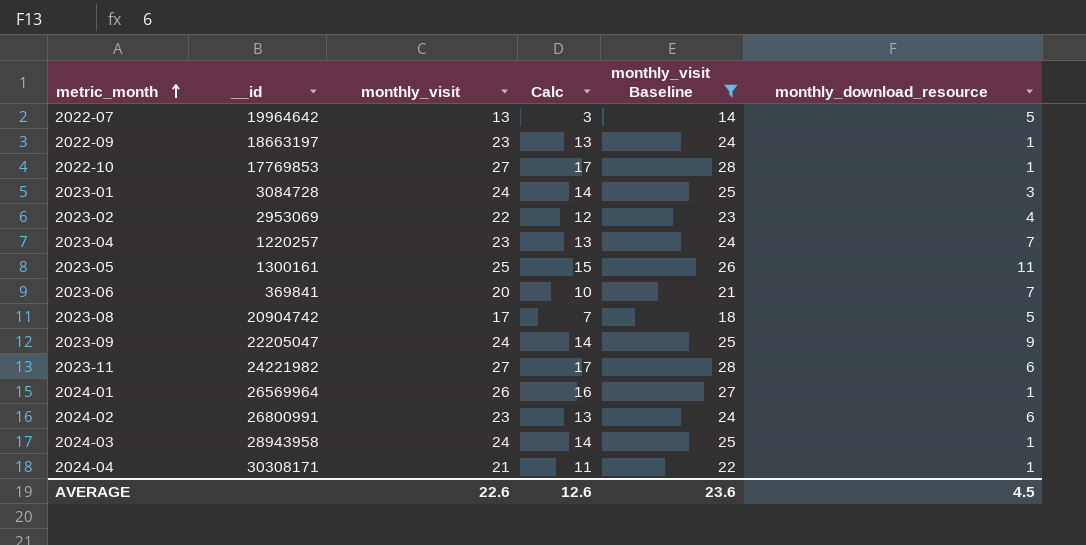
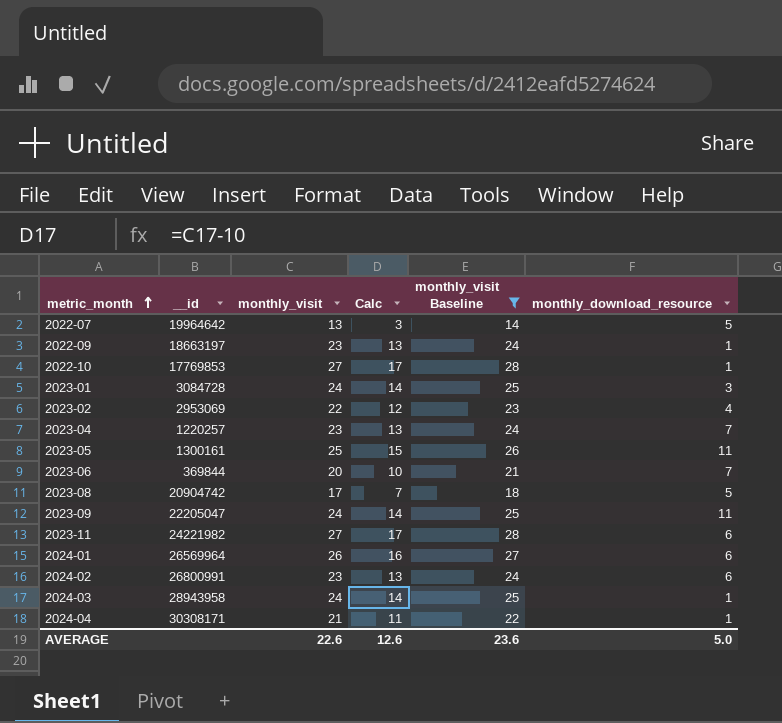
2023-06 | __id: 369841 -> 369844
2023-09 | monthly_download_resource: 9 -> 11
2024-01 | monthly_download_resource: 1 -> 6
AVERAGE | monthly_download_resource: 4.5 -> 5.0

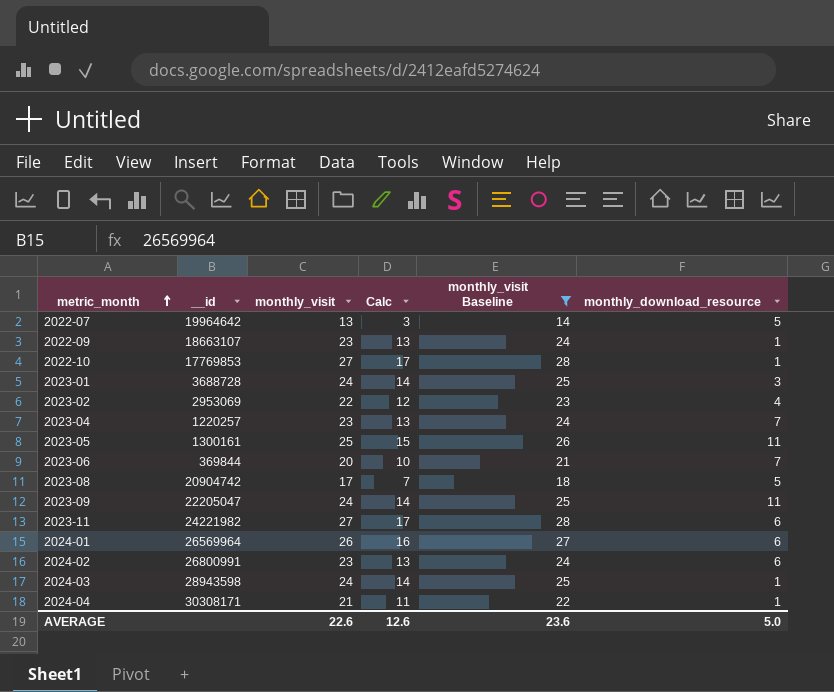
2022-09 | __id: 18663197 -> 18663107
2023-01 | __id: 3084728 -> 3688728
2024-03 | __id: 28943958 -> 28943598

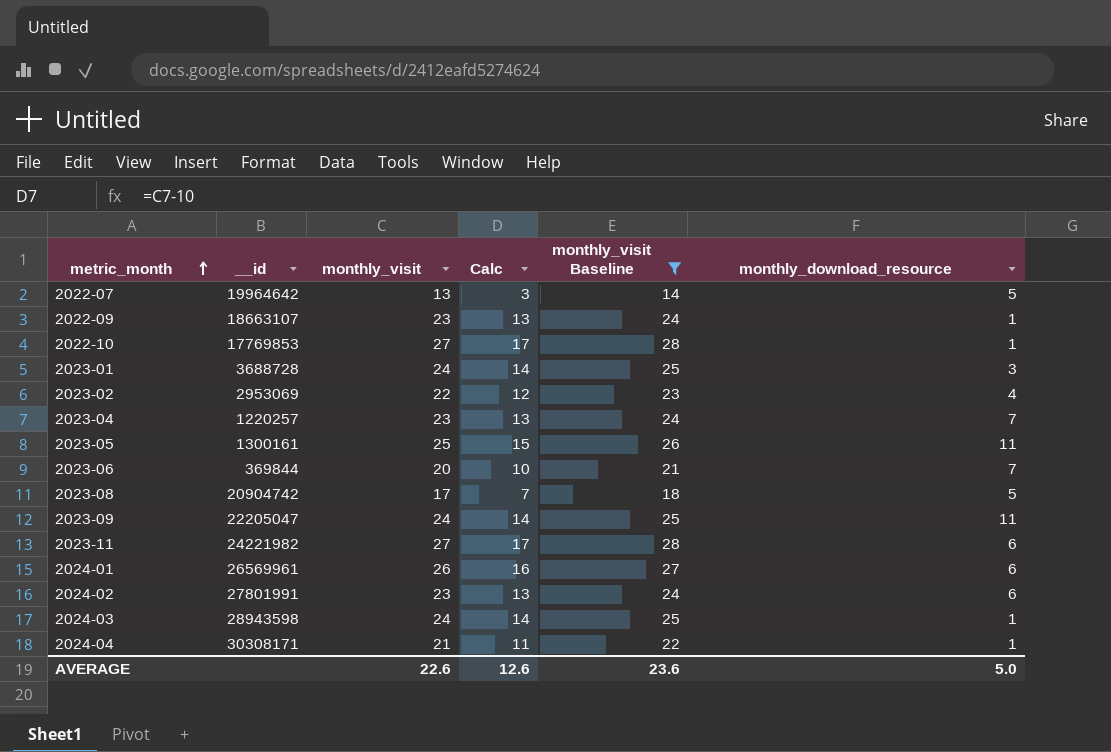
2024-01 | __id: 26569964 -> 26569961
2024-02 | __id: 26800991 -> 27801991

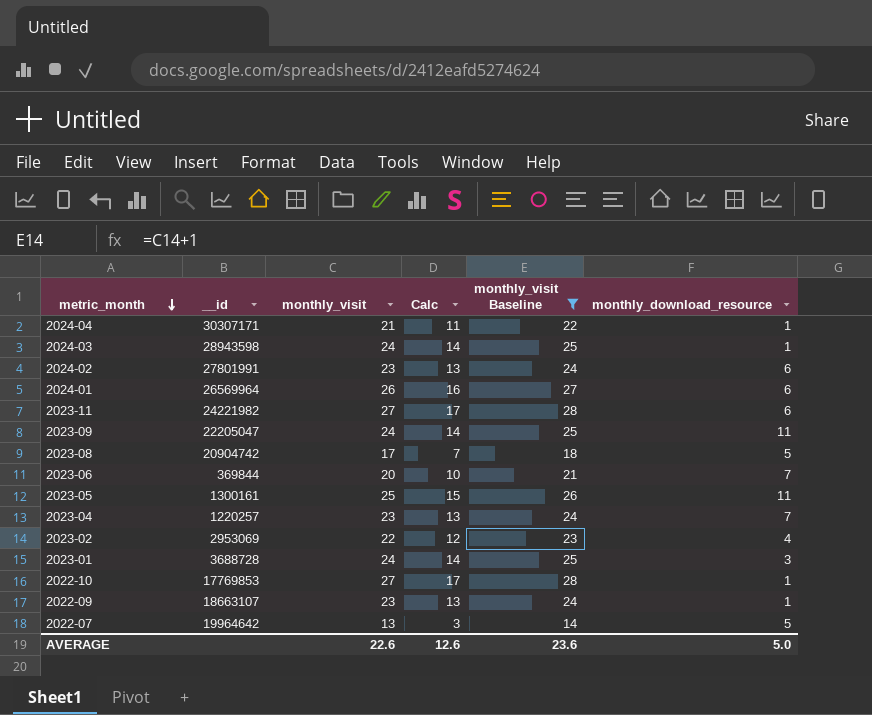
row order: metric_month ascending -> metric_month descending
2024-04 | __id: 30308171 -> 30307171
2024-01 | __id: 26569961 -> 26569964

